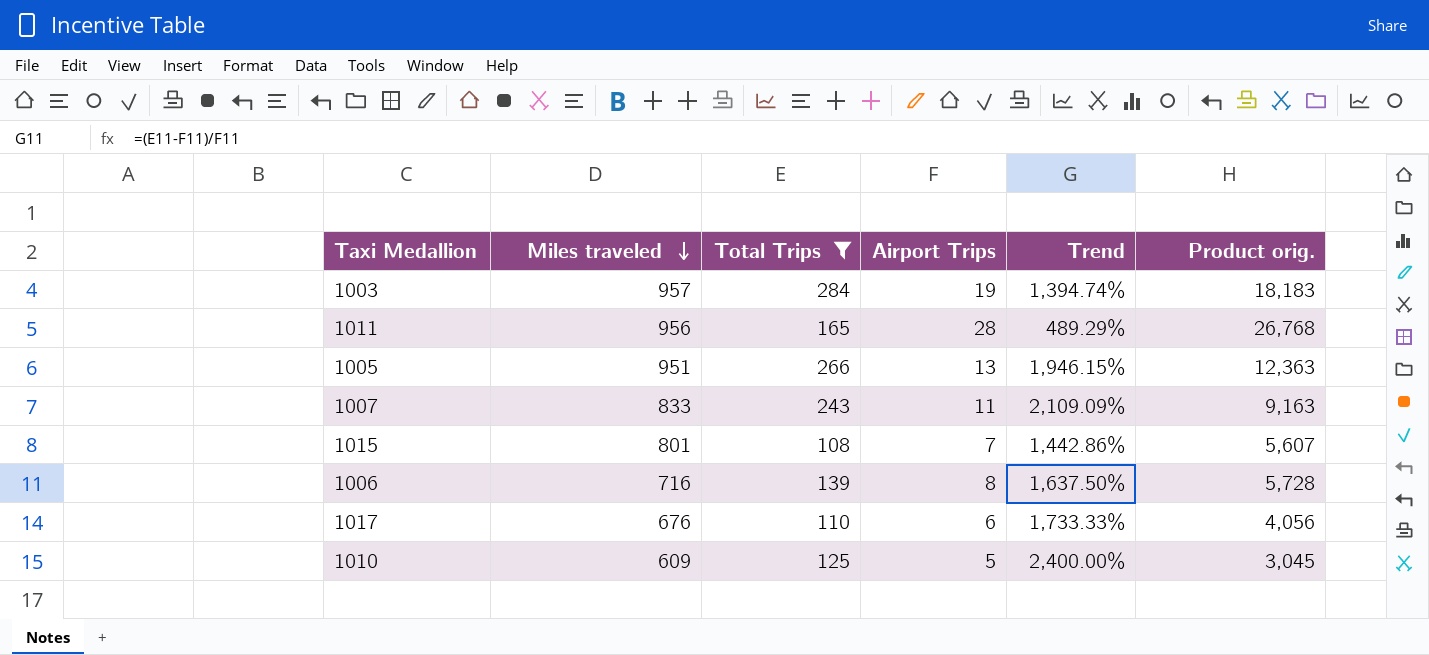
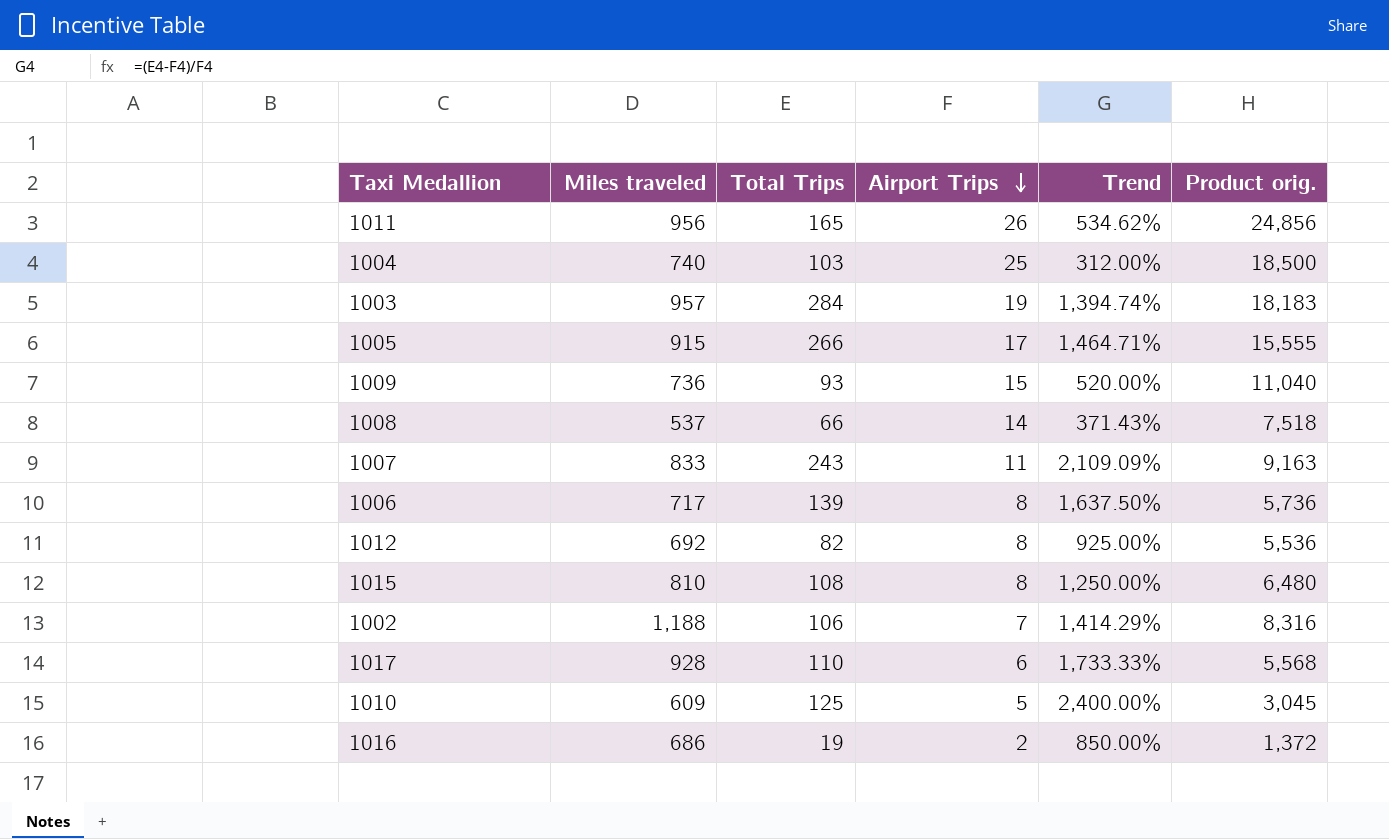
filter: Total Trips >= 108 -> none
row order: Miles traveled descending -> Airport Trips descending
1011 | Airport Trips: 28 -> 26
1011 | Trend: 489.29% -> 534.62%
1011 | Product orig.: 26,768 -> 24,856
1005 | Miles traveled: 951 -> 915
1005 | Airport Trips: 13 -> 17
1005 | Trend: 1,946.15% -> 1,464.71%
1005 | Product orig.: 12,363 -> 15,555
1006 | Miles traveled: 716 -> 717
1006 | Product orig.: 5,728 -> 5,736
1015 | Miles traveled: 801 -> 810
1015 | Airport Trips: 7 -> 8
1015 | Trend: 1,442.86% -> 1,250.00%
1015 | Product orig.: 5,607 -> 6,480
1017 | Miles traveled: 676 -> 928
1017 | Product orig.: 4,056 -> 5,568

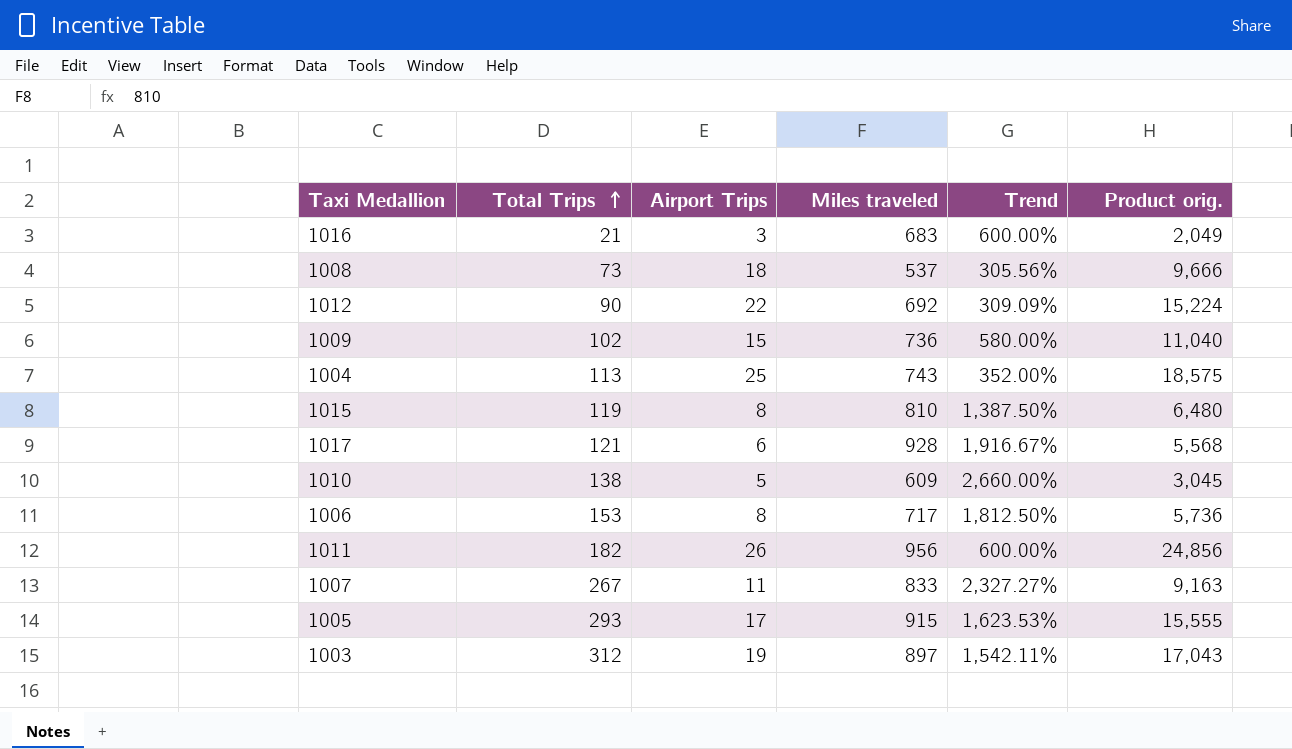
row order: Airport Trips descending -> Total Trips ascending
column Miles traveled | position: 2 -> 4
row 1002: 1,188 | 106 | 7 | 1,414.29% | 8,316 -> none
1016 | Total Trips: 19 -> 21
1016 | Airport Trips: 2 -> 3
1016 | Miles traveled: 686 -> 683
1016 | Trend: 850.00% -> 600.00%
1016 | Product orig.: 1,372 -> 2,049
1008 | Total Trips: 66 -> 73
1008 | Airport Trips: 14 -> 18
1008 | Trend: 371.43% -> 305.56%
1008 | Product orig.: 7,518 -> 9,666
1012 | Total Trips: 82 -> 90
1012 | Airport Trips: 8 -> 22
1012 | Trend: 925.00% -> 309.09%
1012 | Product orig.: 5,536 -> 15,224
1009 | Total Trips: 93 -> 102
1009 | Trend: 520.00% -> 580.00%
1004 | Total Trips: 103 -> 113
1004 | Miles traveled: 740 -> 743
1004 | Trend: 312.00% -> 352.00%
1004 | Product orig.: 18,500 -> 18,575
1015 | Total Trips: 108 -> 119
1015 | Trend: 1,250.00% -> 1,387.50%
1017 | Total Trips: 110 -> 121
1017 | Trend: 1,733.33% -> 1,916.67%
1010 | Total Trips: 125 -> 138
1010 | Trend: 2,400.00% -> 2,660.00%
1006 | Total Trips: 139 -> 153
1006 | Trend: 1,637.50% -> 1,812.50%
1011 | Total Trips: 165 -> 182
1011 | Trend: 534.62% -> 600.00%
1007 | Total Trips: 243 -> 267
1007 | Trend: 2,109.09% -> 2,327.27%
1005 | Total Trips: 266 -> 293
1005 | Trend: 1,464.71% -> 1,623.53%
1003 | Total Trips: 284 -> 312
1003 | Miles traveled: 957 -> 897
1003 | Trend: 1,394.74% -> 1,542.11%
1003 | Product orig.: 18,183 -> 17,043

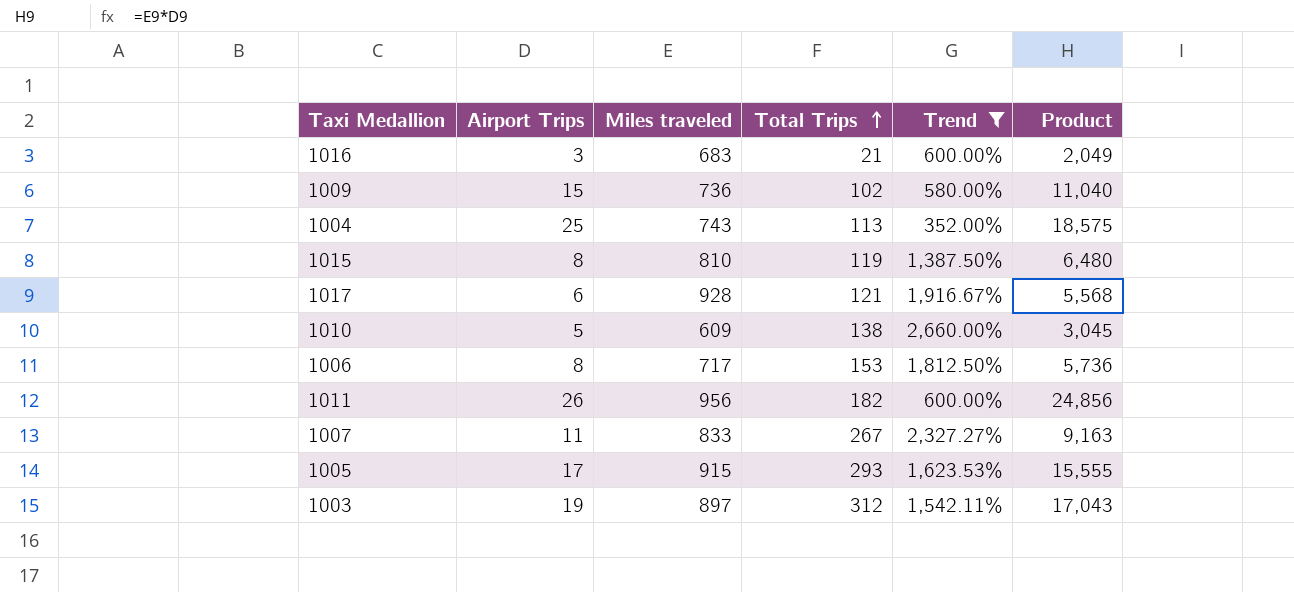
filter: none -> Trend >= 352.00%
column Total Trips | position: 2 -> 4
column name: Product orig. -> Product

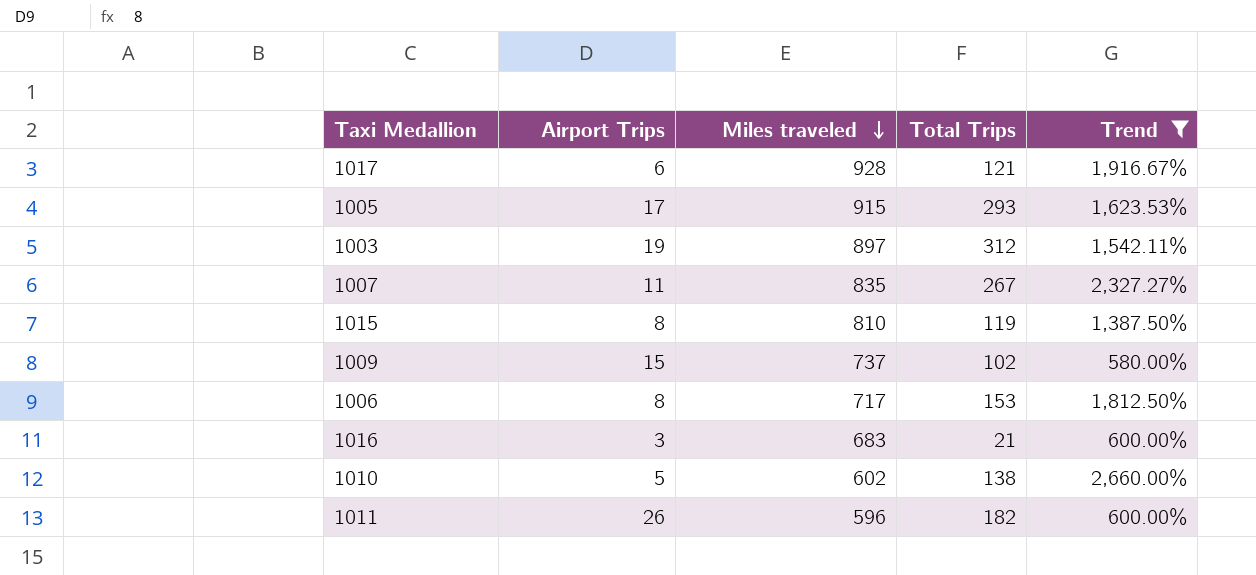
row order: Total Trips ascending -> Miles traveled descending
column Product | formula: [Airport Trips] * [Miles traveled] -> none
row 1004: 25 | 743 | 113 | 352.00% | 18,575 -> none
1007 | Miles traveled: 833 -> 835
1009 | Miles traveled: 736 -> 737
1010 | Miles traveled: 609 -> 602
1011 | Miles traveled: 956 -> 596

